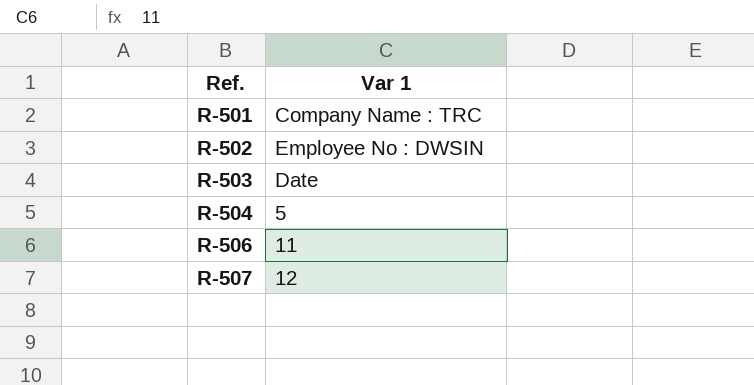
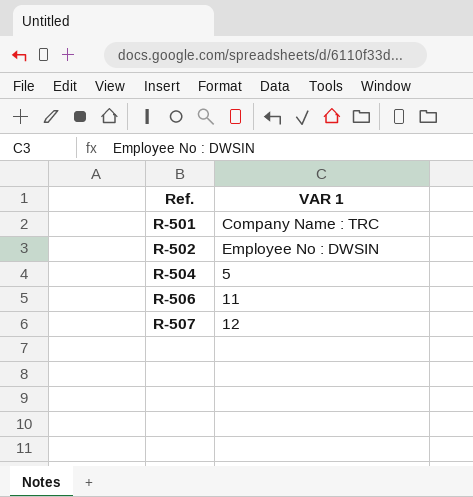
column name: Var 1 -> VAR 1
row R-503: Date -> none

